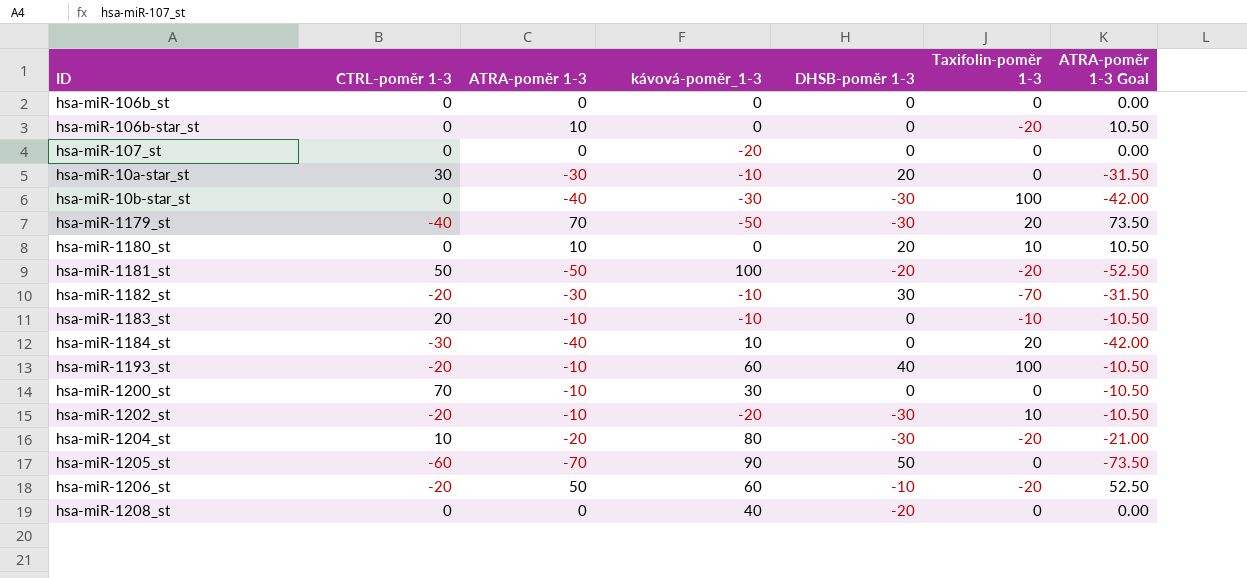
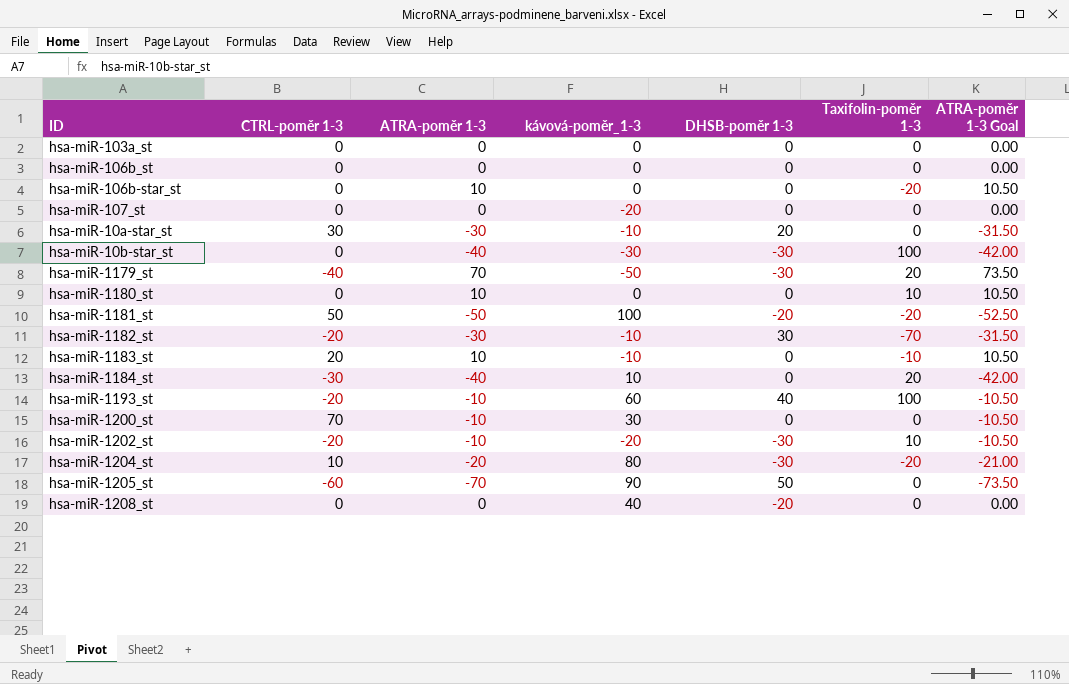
row hsa-miR-1206_st: -20 | 50 | 60 | -10 | -20 | 52.50 -> none
row hsa-miR-103a_st: none -> 0 | 0 | 0 | 0 | 0 | 0.00
hsa-miR-1180_st | DHSB-poměr 1-3: 20 -> 0
hsa-miR-1183_st | ATRA-poměr 1-3: -10 -> 10
hsa-miR-1183_st | ATRA-poměr 1-3 Goal: -10.50 -> 10.50

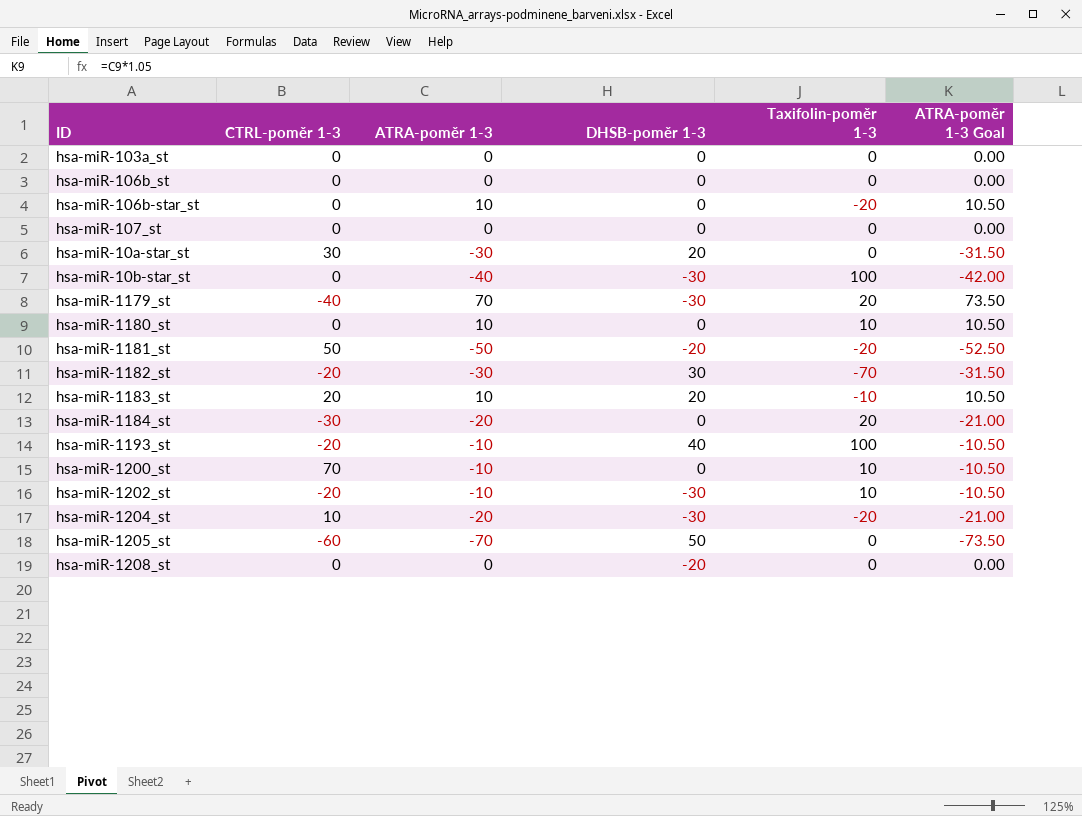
column kávová-poměr_1-3 | position: 4 -> none
hsa-miR-1183_st | DHSB-poměr 1-3: 0 -> 20
hsa-miR-1184_st | ATRA-poměr 1-3: -40 -> -20
hsa-miR-1184_st | ATRA-poměr 1-3 Goal: -42.00 -> -21.00
hsa-miR-1200_st | Taxifolin-poměr 1-3: 0 -> 10

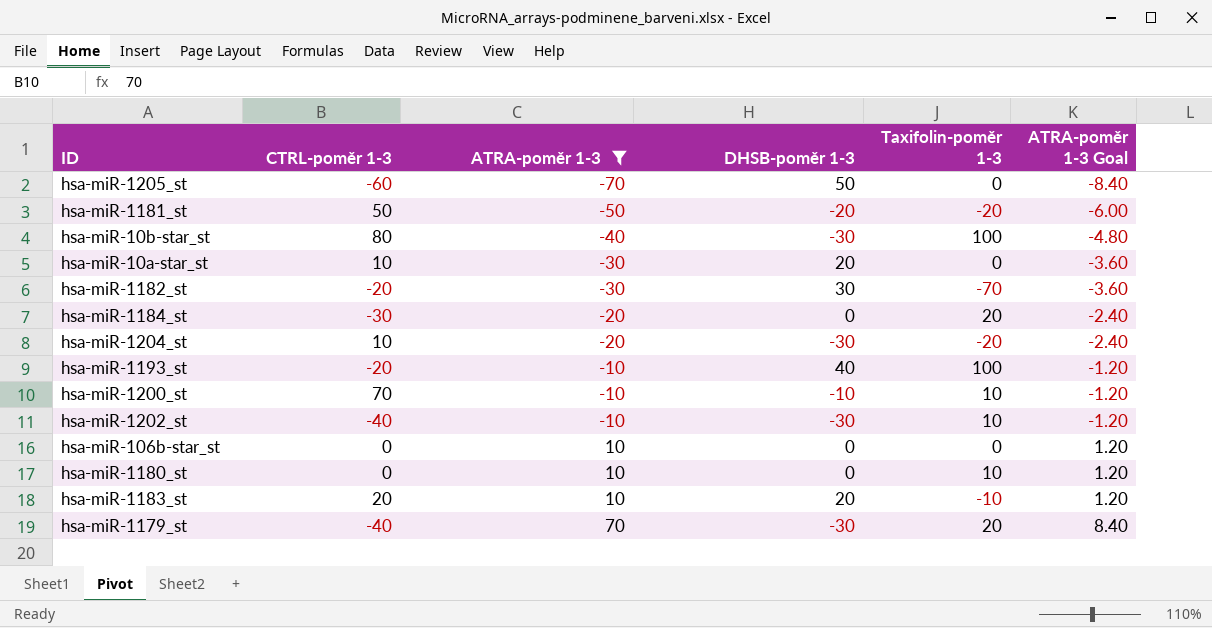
filter: none -> ATRA-poměr 1-3 != 0
row order: none -> ATRA-poměr 1-3 ascending
column ATRA-poměr 1-3 Goal | formula: [ATRA-poměr 1-3] * 1.05 -> [ATRA-poměr 1-3] * 0.12
hsa-miR-10b-star_st | CTRL-poměr 1-3: 0 -> 80
hsa-miR-10a-star_st | CTRL-poměr 1-3: 30 -> 10
hsa-miR-1200_st | DHSB-poměr 1-3: 0 -> -10
hsa-miR-1202_st | CTRL-poměr 1-3: -20 -> -40
hsa-miR-106b-star_st | Taxifolin-poměr 1-3: -20 -> 0

